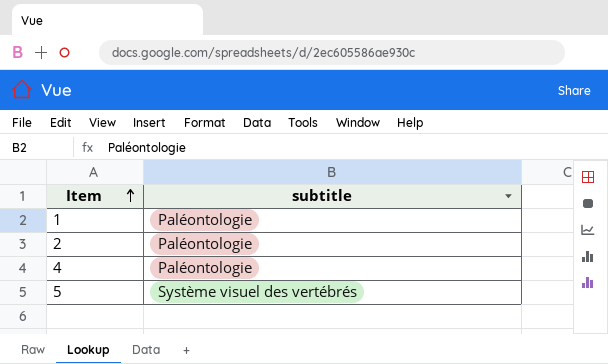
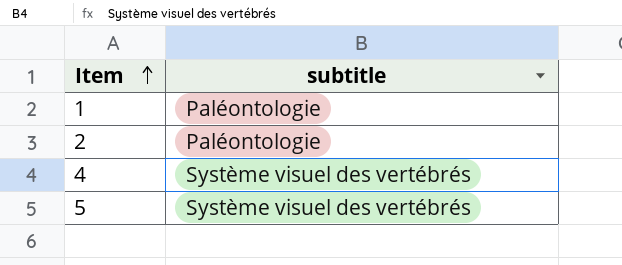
4 | subtitle: Paléontologie -> Système visuel des vertébrés

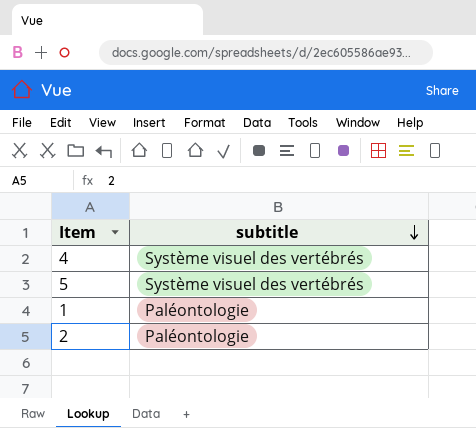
row order: Item ascending -> subtitle descending

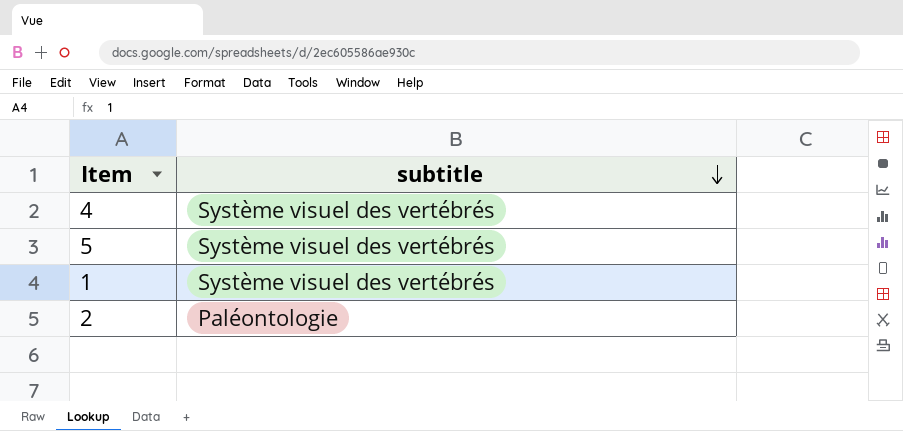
1 | subtitle: Paléontologie -> Système visuel des vertébrés

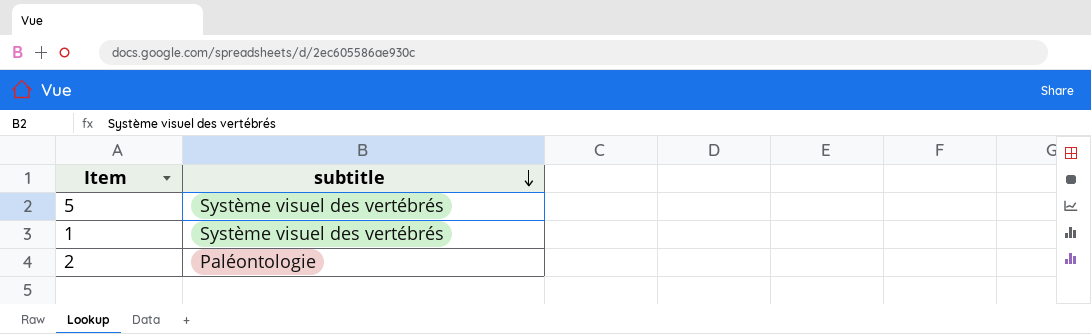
row 4: Système visuel des vertébrés -> none

